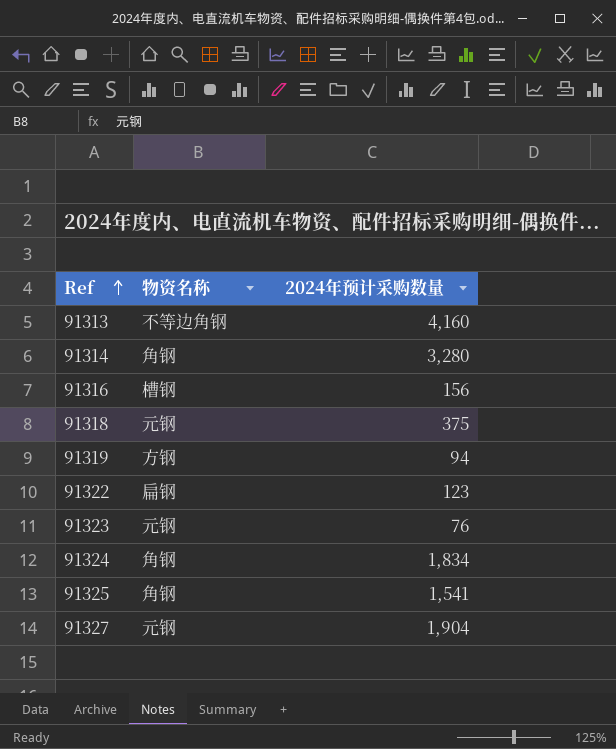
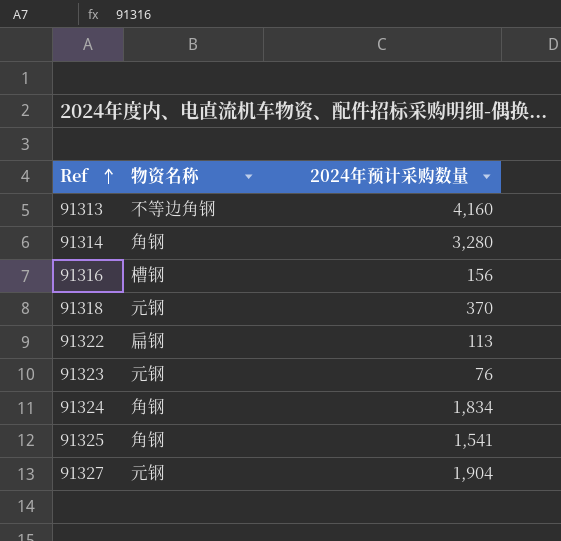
row 91319: 方钢 | 94 -> none
91318 | 2024年预计采购数量: 375 -> 370
91322 | 2024年预计采购数量: 123 -> 113

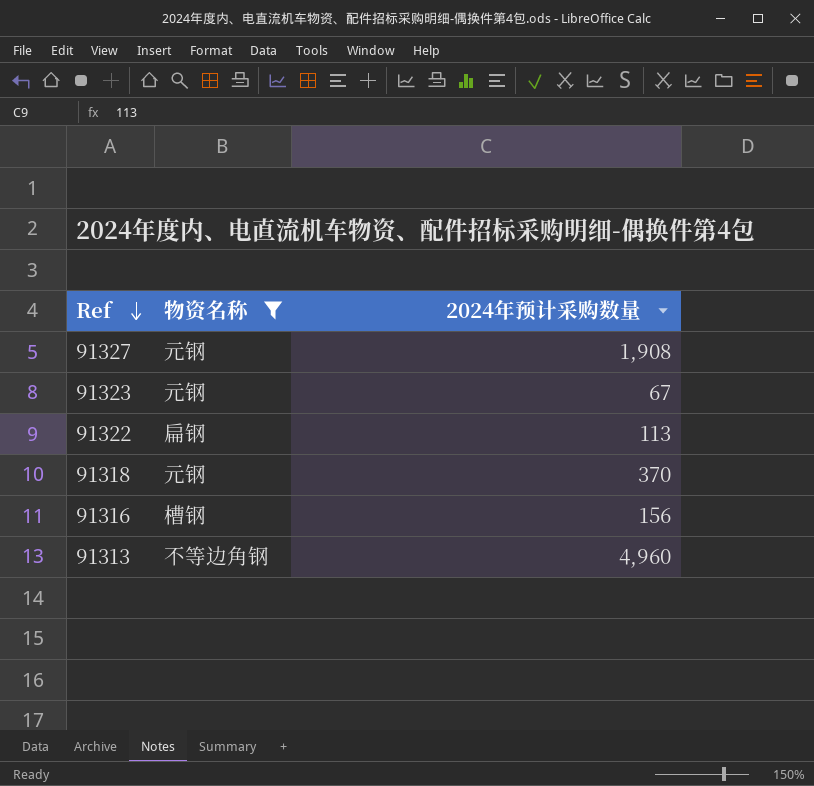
filter: none -> 物资名称 != 角钢
row order: Ref ascending -> Ref descending
91327 | 2024年预计采购数量: 1,904 -> 1,908
91323 | 2024年预计采购数量: 76 -> 67
91313 | 2024年预计采购数量: 4,160 -> 4,960

